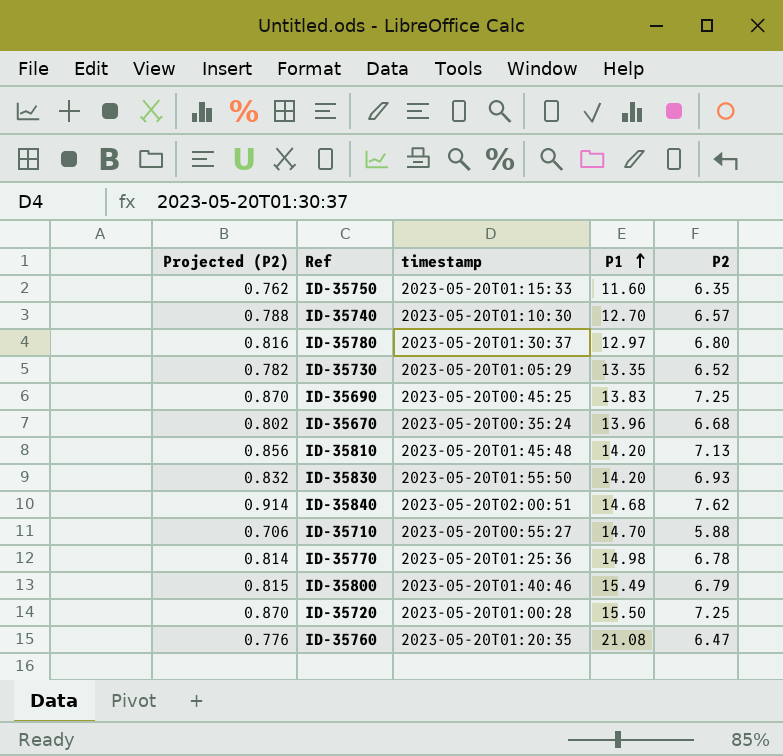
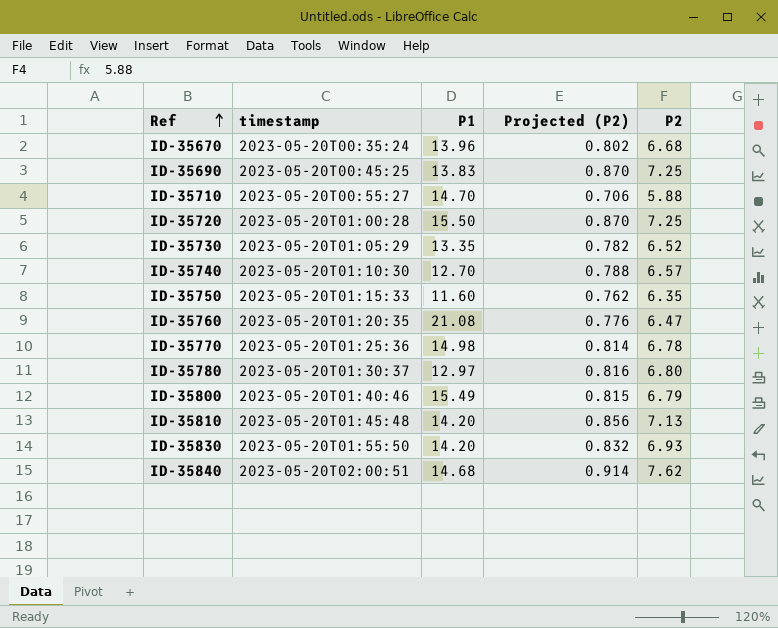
row order: P1 ascending -> Ref ascending
column Projected (P2) | position: 1 -> 4

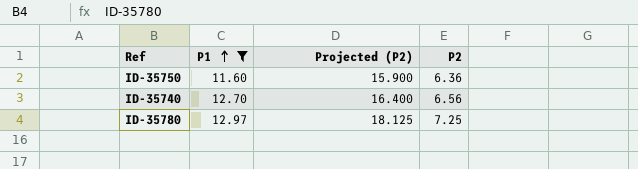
filter: none -> P1 <= 12.97
row order: Ref ascending -> P1 ascending
column timestamp | position: 2 -> none
column Projected (P2) | formula: [P2] * 0.12 -> [P2] * 2.5
ID-35750 | P2: 6.35 -> 6.36
ID-35740 | P2: 6.57 -> 6.56
ID-35780 | P2: 6.80 -> 7.25

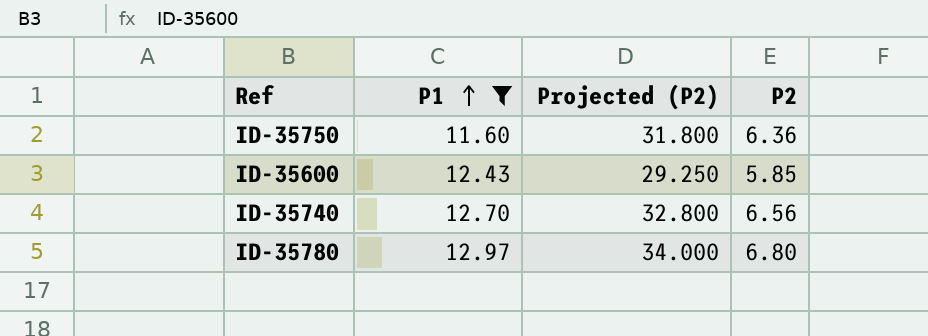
column Projected (P2) | formula: [P2] * 2.5 -> [P2] * 5
row ID-35600: none -> 12.43 | 29.250 | 5.85
ID-35780 | P2: 7.25 -> 6.80

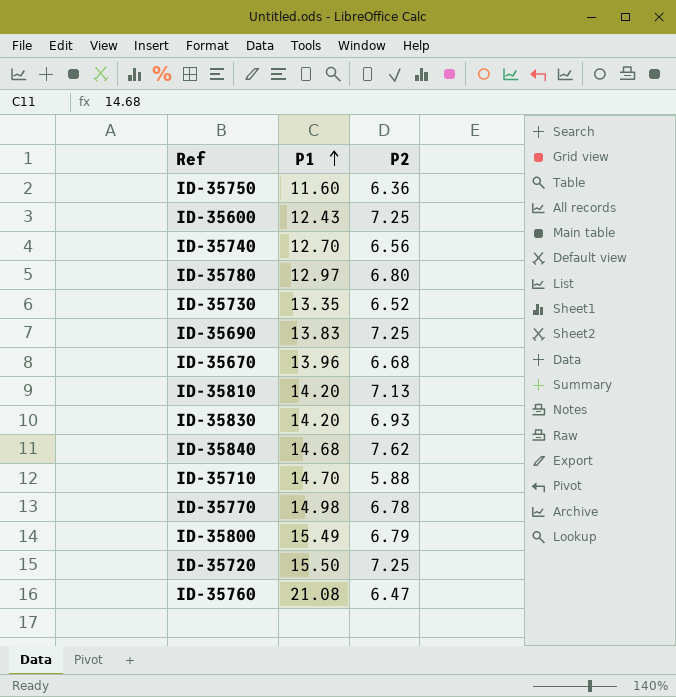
filter: P1 <= 12.97 -> none
column Projected (P2) | formula: [P2] * 5 -> none
ID-35600 | P2: 5.85 -> 7.25

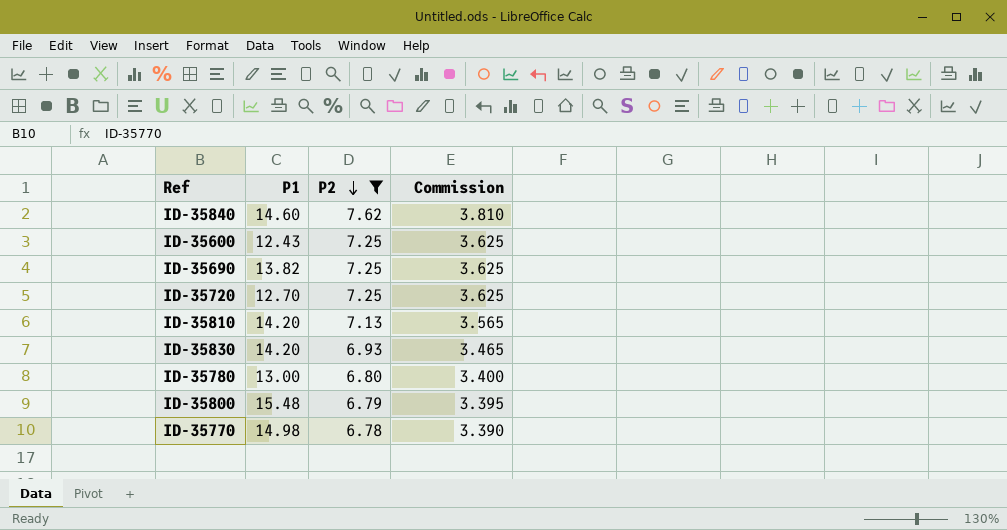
filter: none -> P2 >= 6.78
row order: P1 ascending -> P2 descending
column Commission | formula: none -> [P2] * 0.5
ID-35840 | P1: 14.68 -> 14.60
ID-35690 | P1: 13.83 -> 13.82
ID-35720 | P1: 15.50 -> 12.70
ID-35780 | P1: 12.97 -> 13.00
ID-35800 | P1: 15.49 -> 15.48

